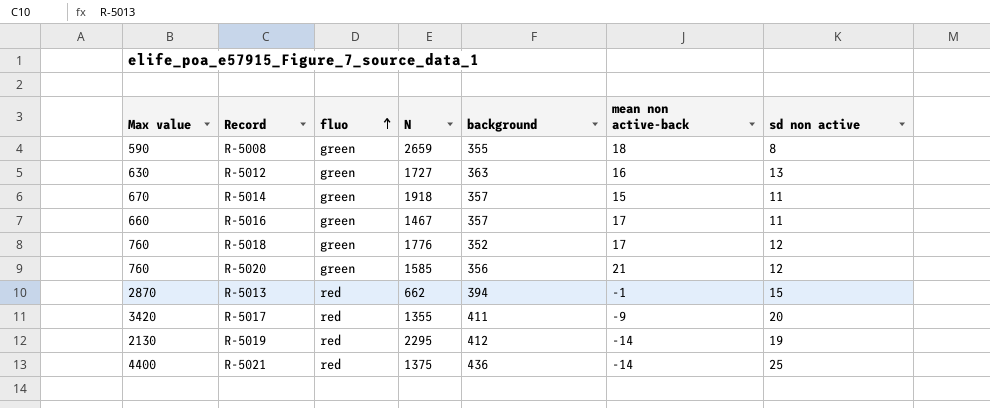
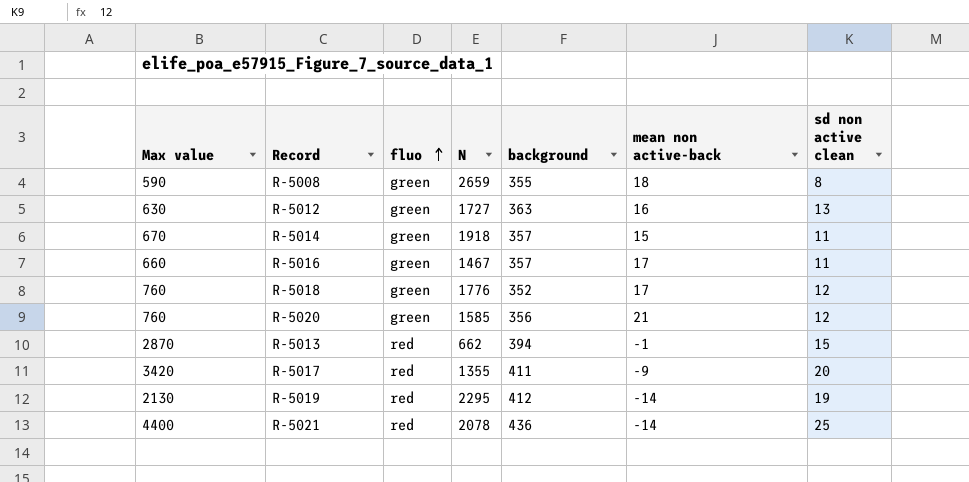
column name: sd non active -> sd non active clean
R-5021 | N: 1375 -> 2078

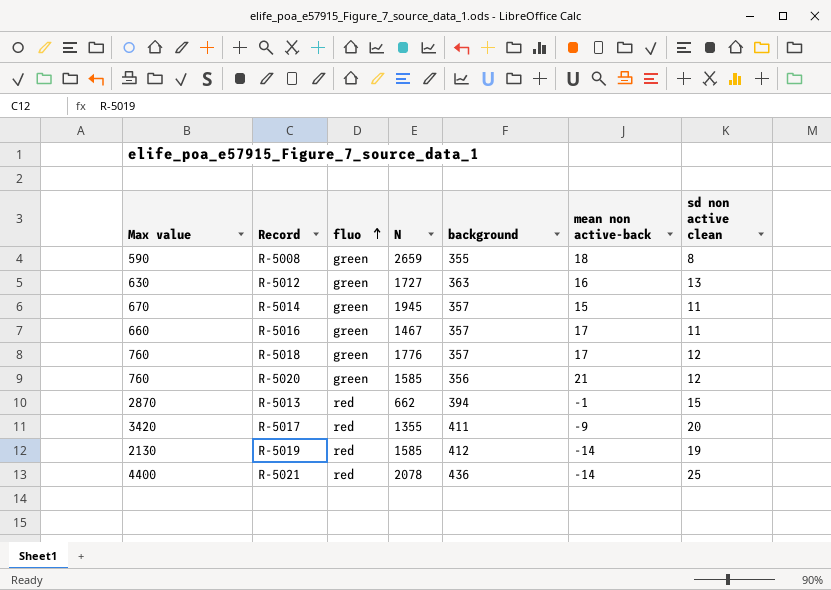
R-5014 | N: 1918 -> 1945
R-5018 | background: 352 -> 357
R-5019 | N: 2295 -> 1585

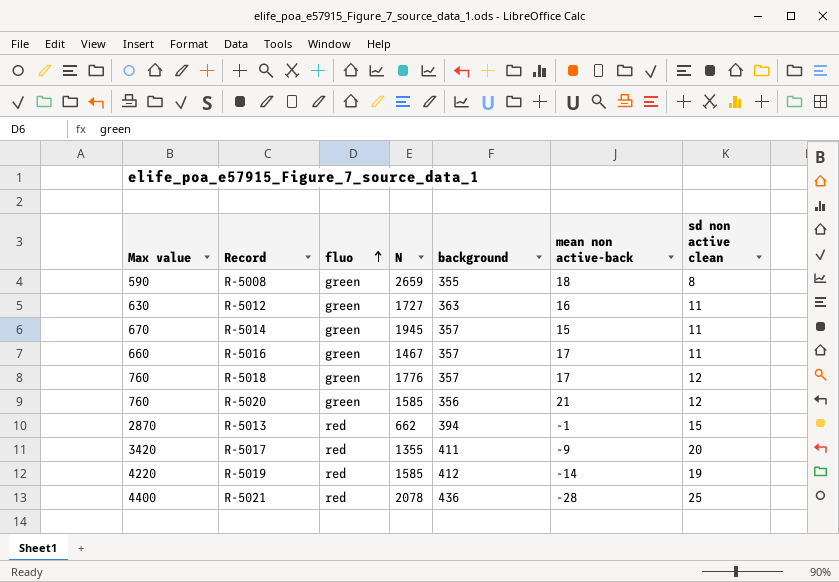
R-5012 | sd non active clean: 13 -> 11
R-5019 | Max value: 2130 -> 4220
R-5021 | mean non active-back: -14 -> -28

